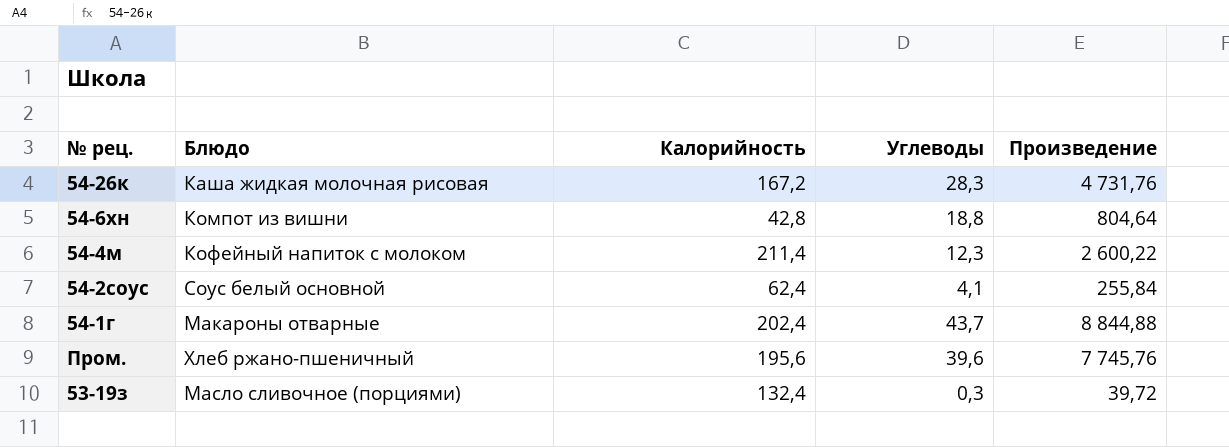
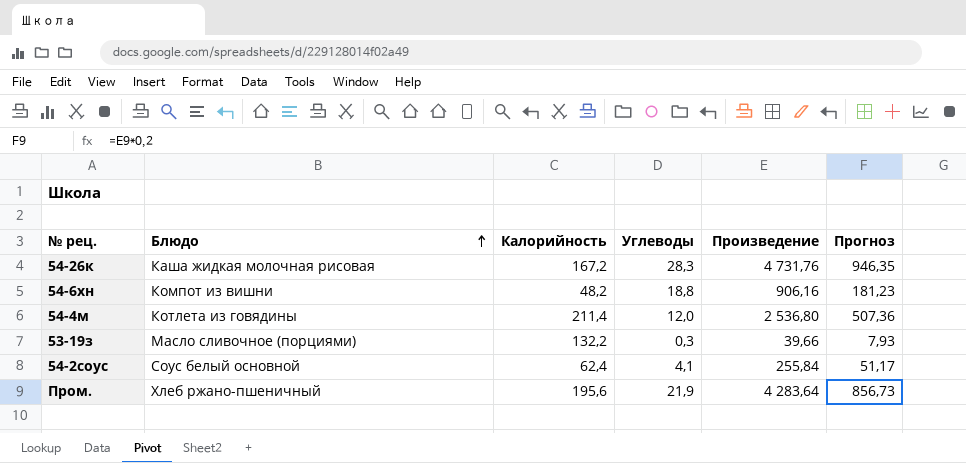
row order: none -> Блюдо ascending
column Прогноз | formula: none -> [Произведение] * 0,2
row 54-1г: Макароны отварные | 202,4 | 43,7 | 8 844,88 -> none
54-6хн | Калорийность: 42,8 -> 48,2
54-6хн | Произведение: 804,64 -> 906,16
54-4м | Блюдо: Кофейный напиток с молоком -> Котлета из говядины
54-4м | Углеводы: 12,3 -> 12,0
54-4м | Произведение: 2 600,22 -> 2 536,80
53-19з | Калорийность: 132,4 -> 132,2
53-19з | Произведение: 39,72 -> 39,66
Пром. | Углеводы: 39,6 -> 21,9
Пром. | Произведение: 7 745,76 -> 4 283,64

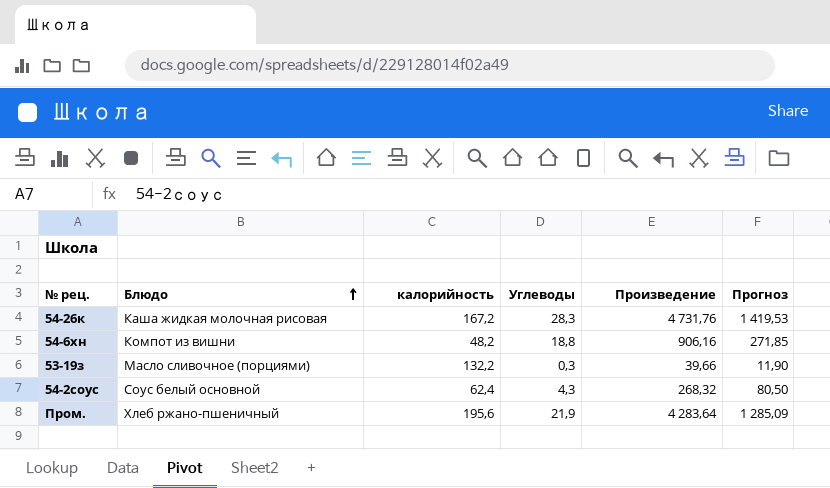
column name: Калорийность -> калорийность
column Прогноз | formula: [Произведение] * 0,2 -> [Произведение] * 0,3
row 54-4м: Котлета из говядины | 211,4 | 12,0 | 2 536,80 | 507,36 -> none
54-2соус | Углеводы: 4,1 -> 4,3
54-2соус | Произведение: 255,84 -> 268,32

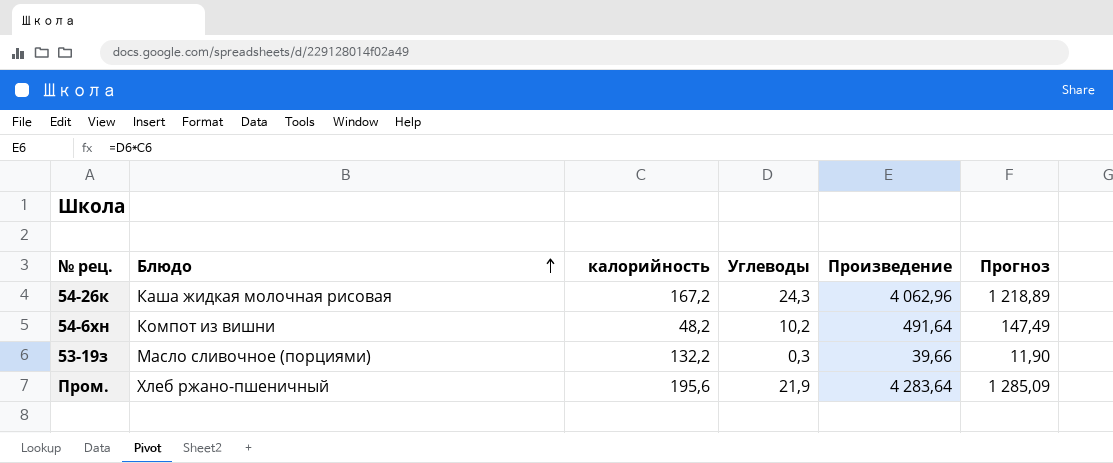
row 54-2соус: Соус белый основной | 62,4 | 4,3 | 268,32 | 80,50 -> none
54-26к | Углеводы: 28,3 -> 24,3
54-26к | Произведение: 4 731,76 -> 4 062,96
54-26к | Прогноз: 1 419,53 -> 1 218,89
54-6хн | Углеводы: 18,8 -> 10,2
54-6хн | Произведение: 906,16 -> 491,64
54-6хн | Прогноз: 271,85 -> 147,49

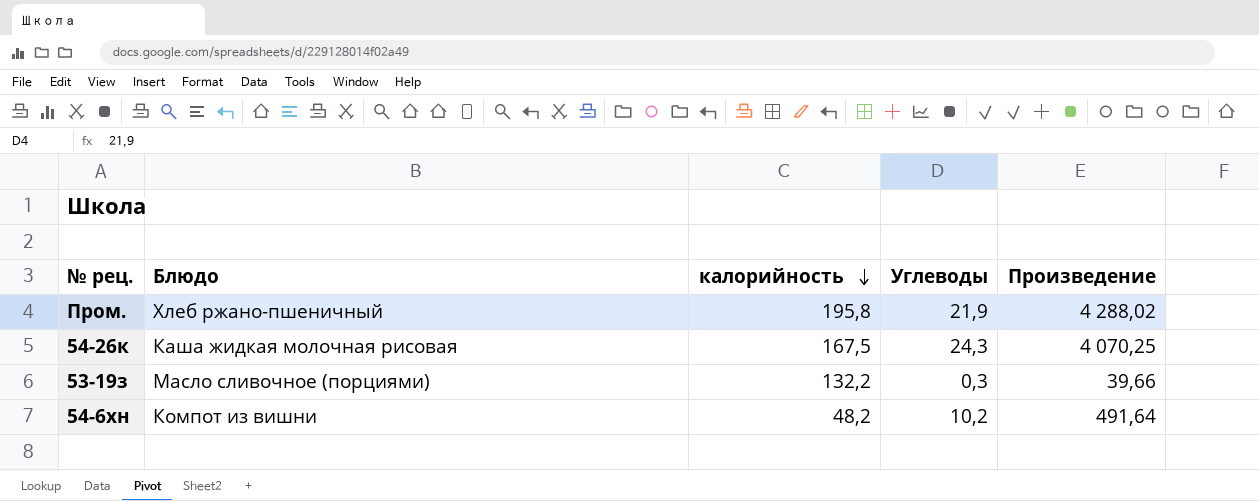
row order: Блюдо ascending -> калорийность descending
column Прогноз | formula: [Произведение] * 0,3 -> none
Пром. | калорийность: 195,6 -> 195,8
Пром. | Произведение: 4 283,64 -> 4 288,02
54-26к | калорийность: 167,2 -> 167,5
54-26к | Произведение: 4 062,96 -> 4 070,25

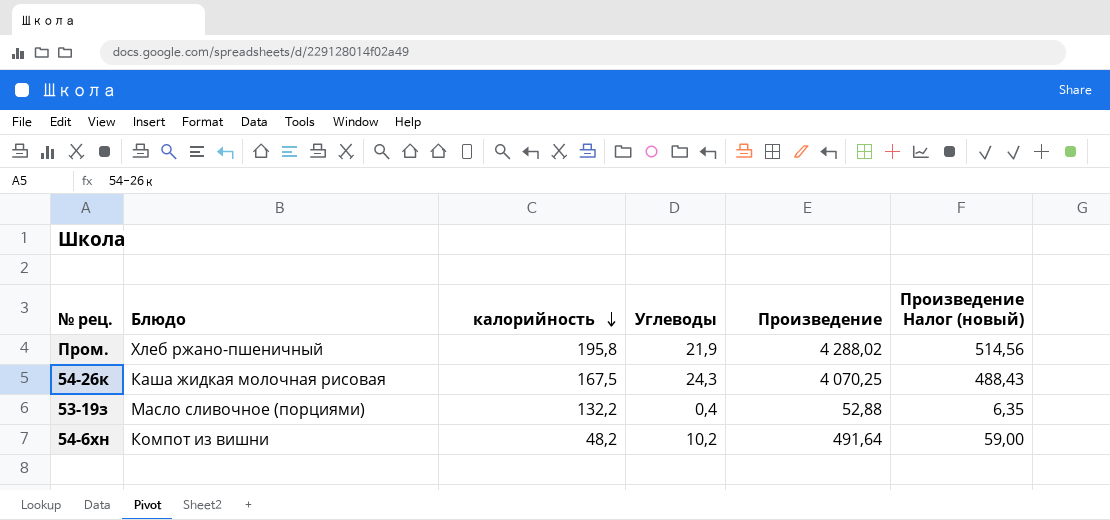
column Произведение Налог (новый) | formula: none -> [Произведение] * 0,12
53-19з | Углеводы: 0,3 -> 0,4
53-19з | Произведение: 39,66 -> 52,88

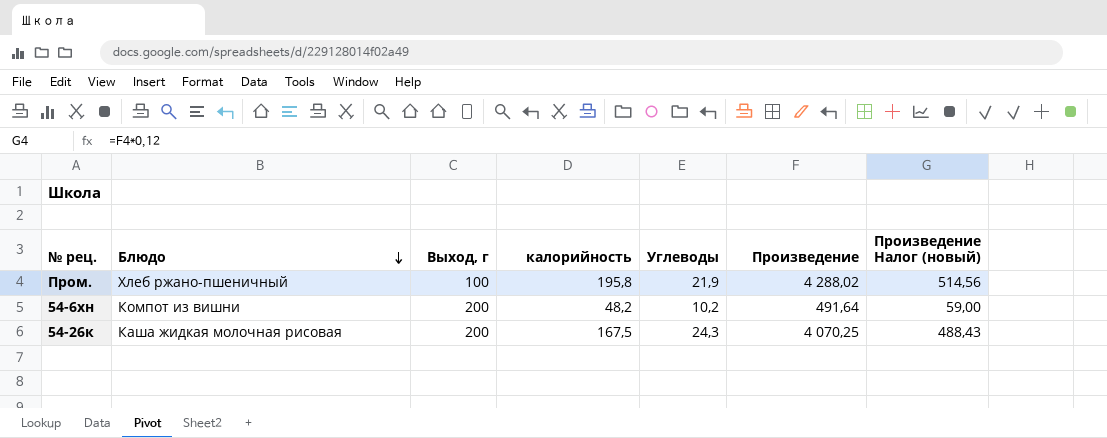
row order: калорийность descending -> Блюдо descending
column Выход, г | position: none -> 3
row 53-19з: Масло сливочное (порциями) | 132,2 | 0,4 | 52,88 | 6,35 -> none

